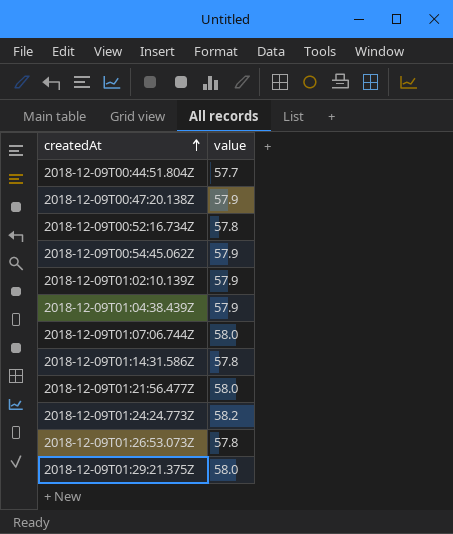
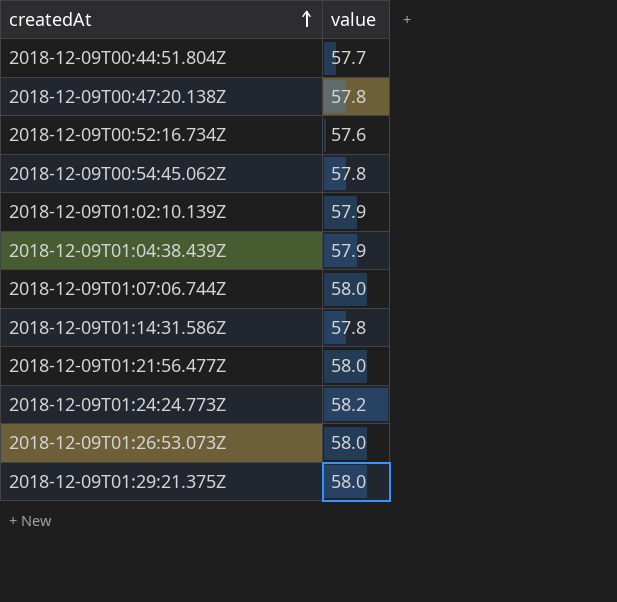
2018-12-09T00:47:20.138Z | value: 57.9 -> 57.8
2018-12-09T00:52:16.734Z | value: 57.8 -> 57.6
2018-12-09T00:54:45.062Z | value: 57.9 -> 57.8
2018-12-09T01:26:53.073Z | value: 57.8 -> 58.0

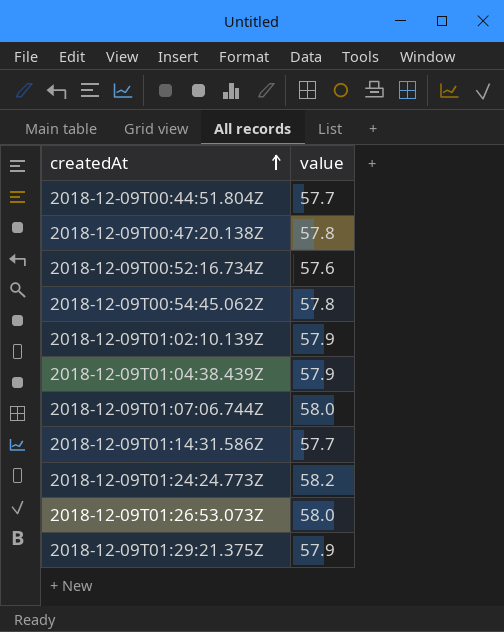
row 2018-12-09T01:21:56.477Z: 58.0 -> none
2018-12-09T01:14:31.586Z | value: 57.8 -> 57.7
2018-12-09T01:29:21.375Z | value: 58.0 -> 57.9

